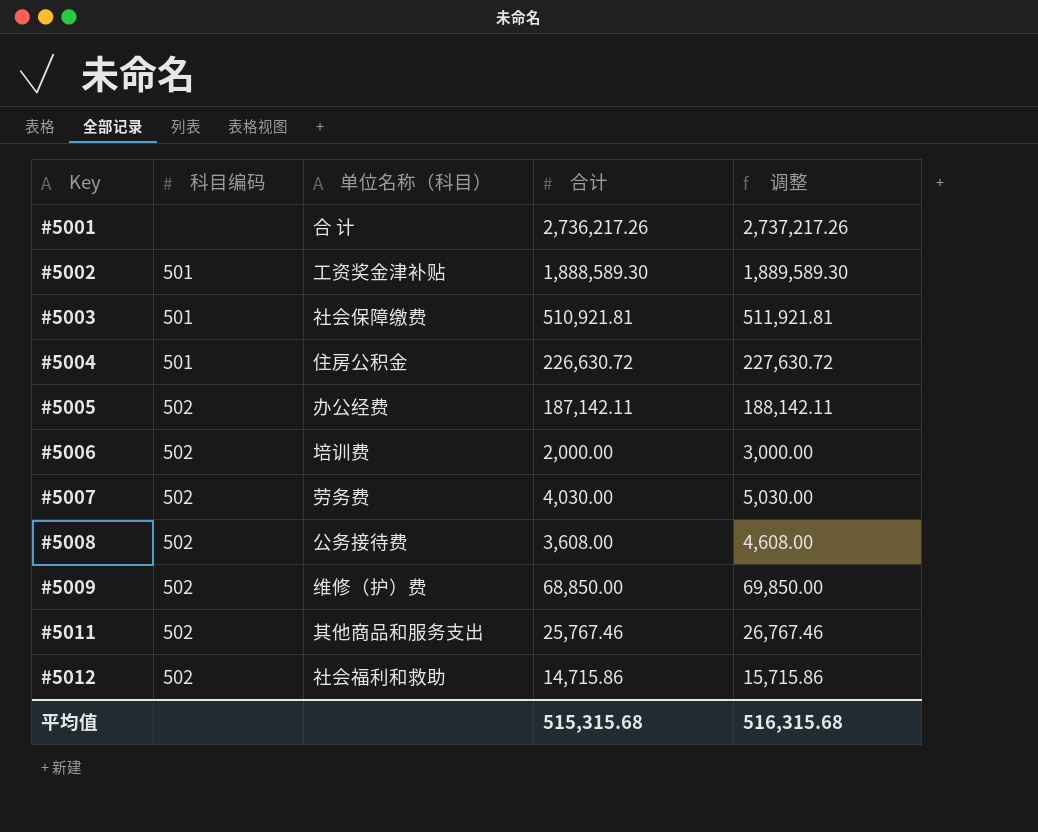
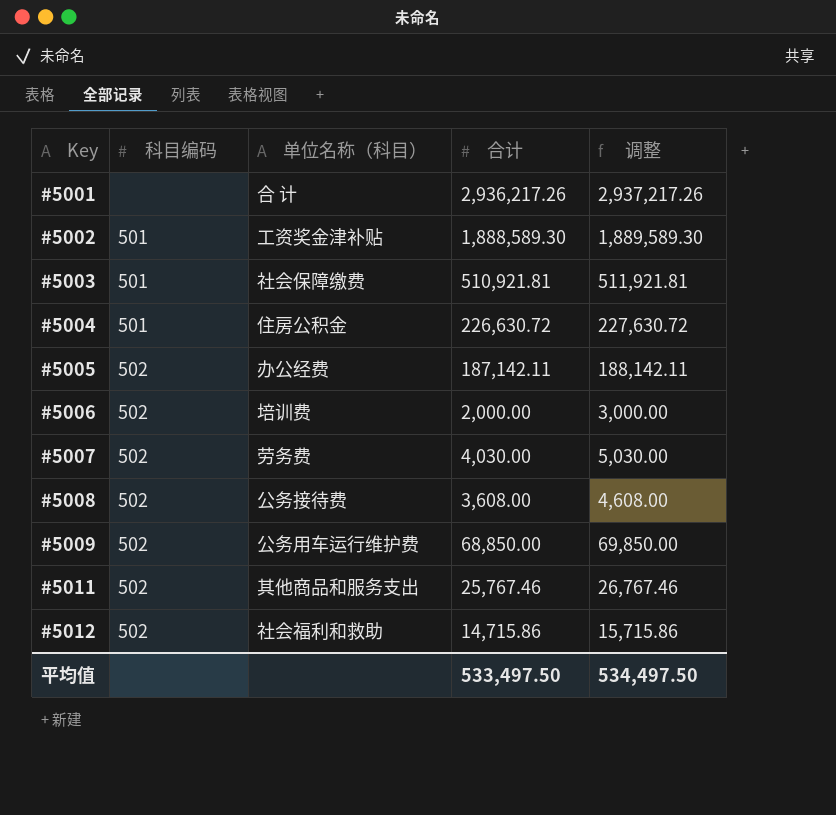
#5001 | 合计: 2,736,217.26 -> 2,936,217.26
#5001 | 调整: 2,737,217.26 -> 2,937,217.26
#5009 | 单位名称（科目）: 维修（护）费 -> 公务用车运行维护费
平均值 | 合计: 515,315.68 -> 533,497.50
平均值 | 调整: 516,315.68 -> 534,497.50

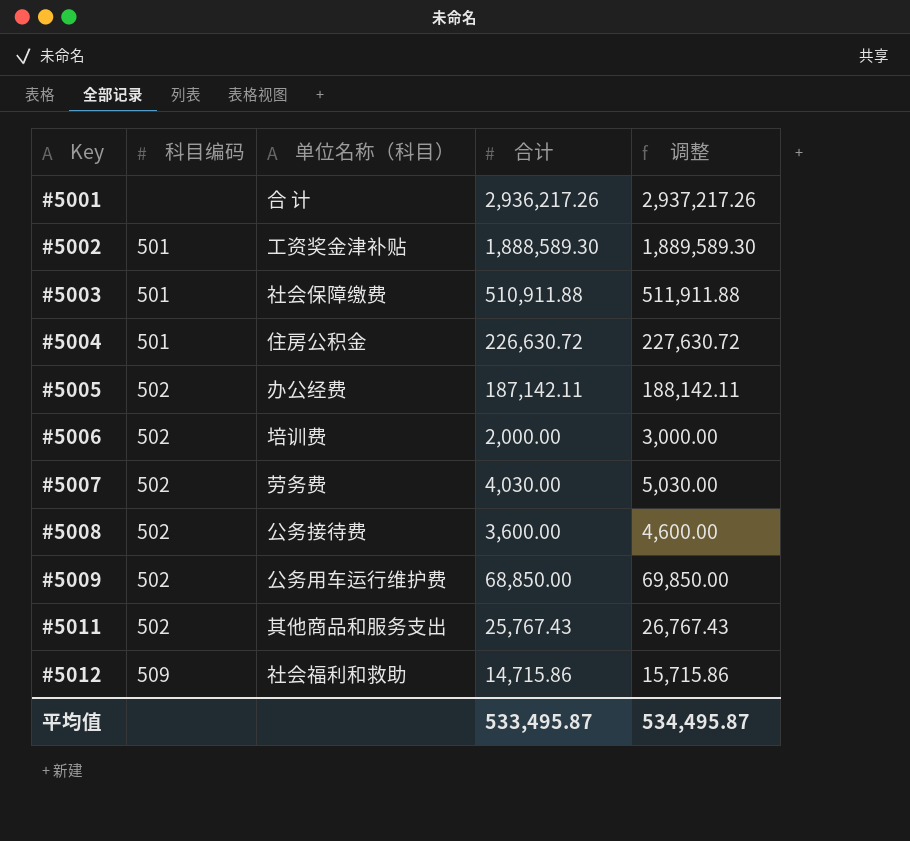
#5003 | 合计: 510,921.81 -> 510,911.88
#5003 | 调整: 511,921.81 -> 511,911.88
#5008 | 合计: 3,608.00 -> 3,600.00
#5008 | 调整: 4,608.00 -> 4,600.00
#5011 | 合计: 25,767.46 -> 25,767.43
#5011 | 调整: 26,767.46 -> 26,767.43
#5012 | 科目编码: 502 -> 509
平均值 | 合计: 533,497.50 -> 533,495.87
平均值 | 调整: 534,497.50 -> 534,495.87

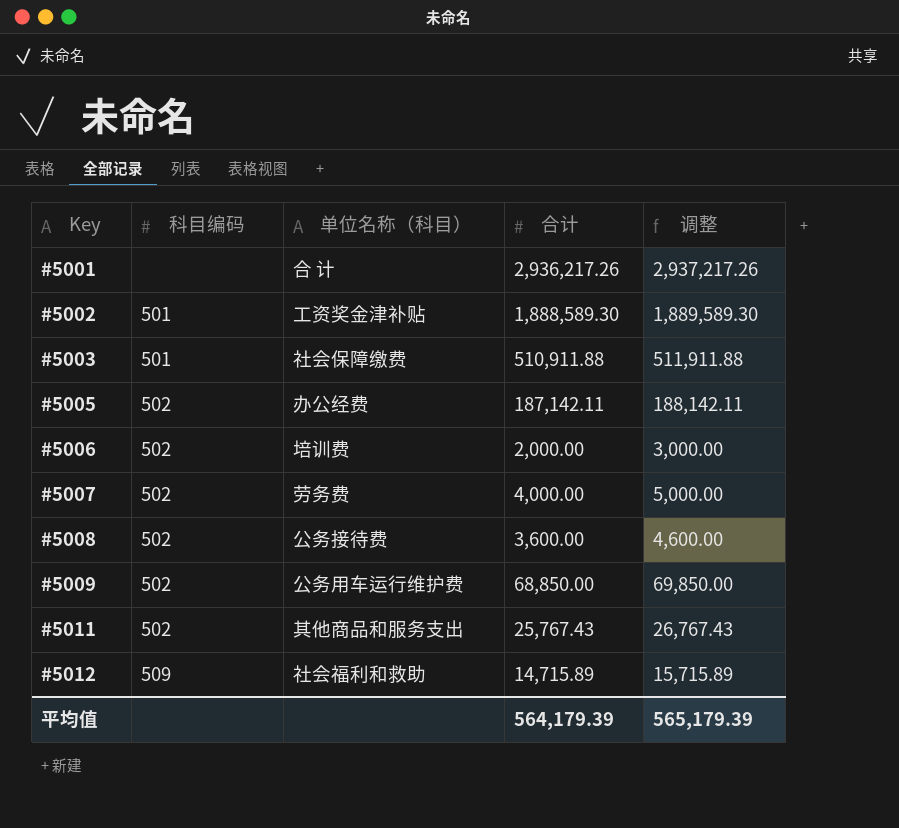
row #5004: 501 | 住房公积金 | 226,630.72 | 227,630.72 -> none
#5007 | 合计: 4,030.00 -> 4,000.00
#5007 | 调整: 5,030.00 -> 5,000.00
#5012 | 合计: 14,715.86 -> 14,715.89
#5012 | 调整: 15,715.86 -> 15,715.89
平均值 | 合计: 533,495.87 -> 564,179.39
平均值 | 调整: 534,495.87 -> 565,179.39

